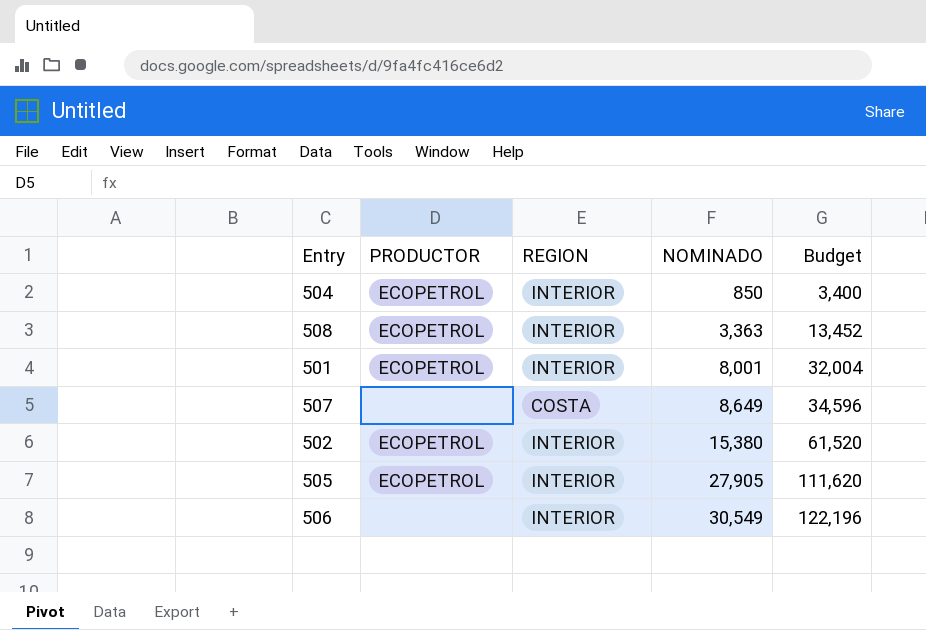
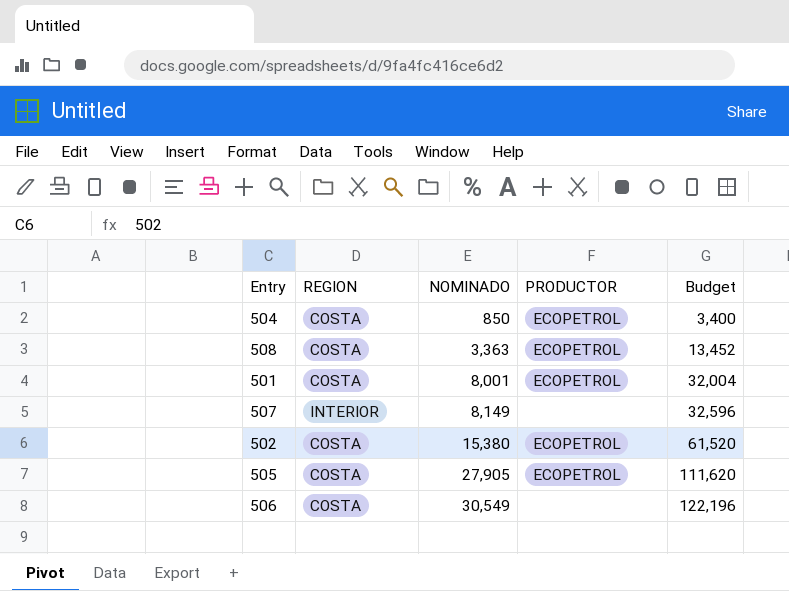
column PRODUCTOR | position: 2 -> 4
504 | REGION: INTERIOR -> COSTA
508 | REGION: INTERIOR -> COSTA
501 | REGION: INTERIOR -> COSTA
507 | REGION: COSTA -> INTERIOR
507 | NOMINADO: 8,649 -> 8,149
507 | Budget: 34,596 -> 32,596
502 | REGION: INTERIOR -> COSTA
505 | REGION: INTERIOR -> COSTA
506 | REGION: INTERIOR -> COSTA

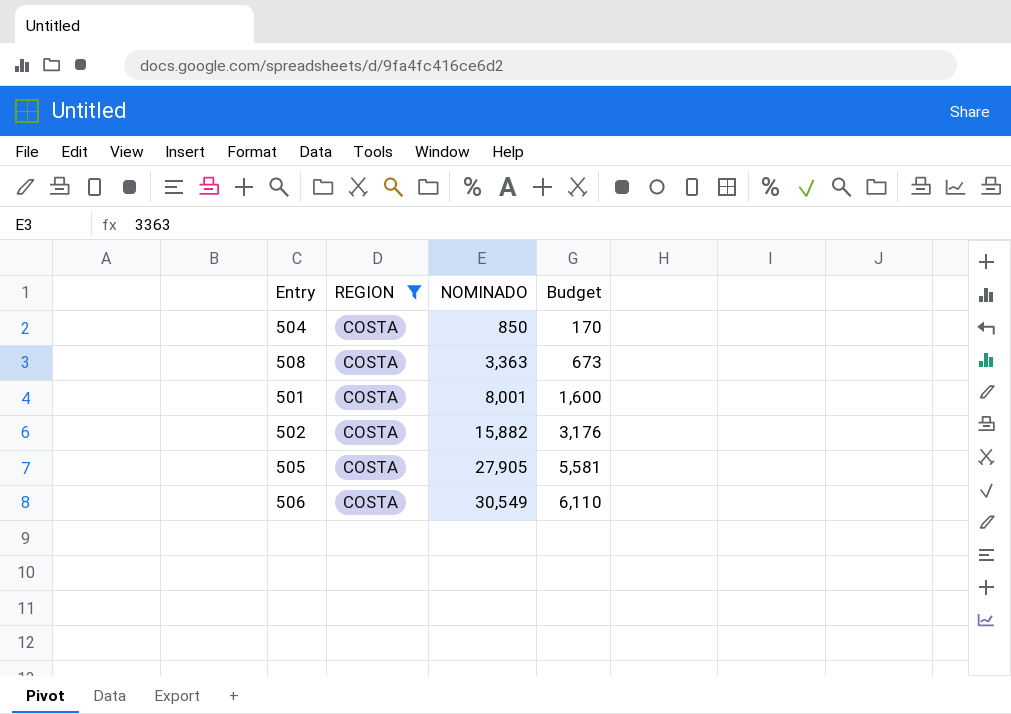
filter: none -> REGION = COSTA
column PRODUCTOR | position: 4 -> none
column Budget | formula: [NOMINADO] * 4 -> [NOMINADO] * 0.2
502 | NOMINADO: 15,380 -> 15,882

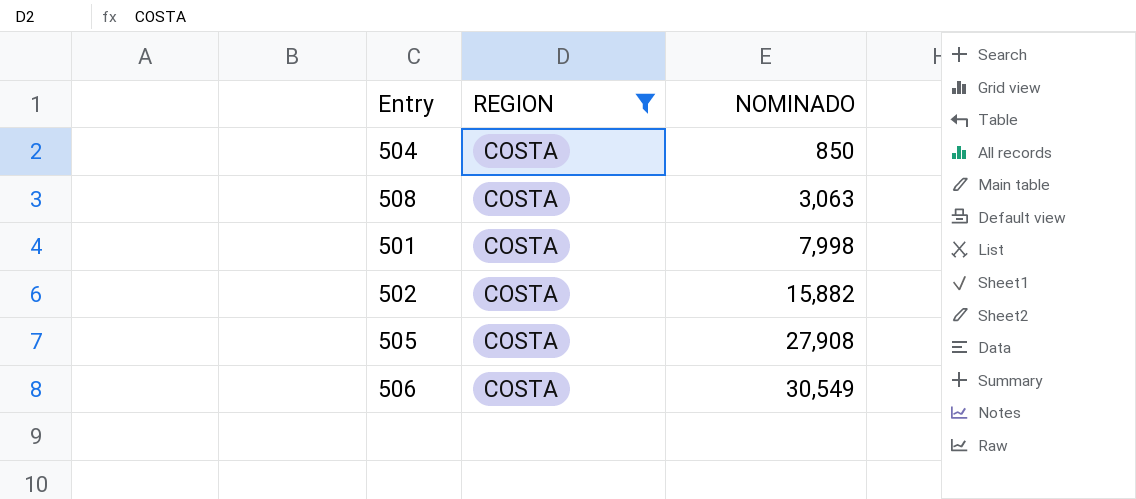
column Budget | formula: [NOMINADO] * 0.2 -> none
508 | NOMINADO: 3,363 -> 3,063
501 | NOMINADO: 8,001 -> 7,998
505 | NOMINADO: 27,905 -> 27,908

